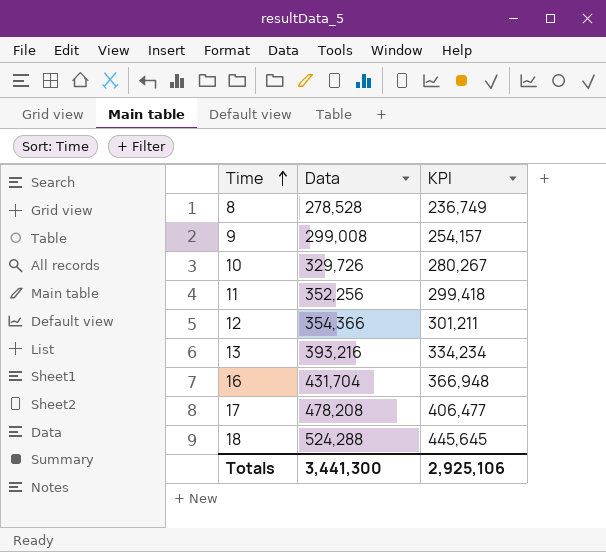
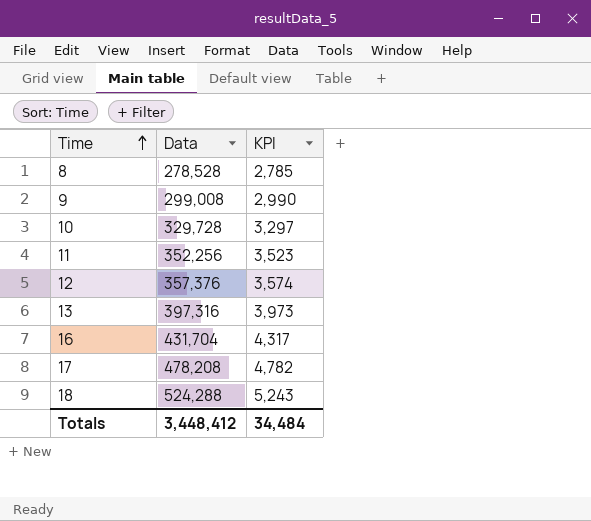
column KPI | formula: [Data] * 0.85 -> [Data] * 0.01
10 | Data: 329,726 -> 329,728
12 | Data: 354,366 -> 357,376
13 | Data: 393,216 -> 397,316
Totals | Data: 3,441,300 -> 3,448,412
Totals | KPI: 2,925,106 -> 34,484

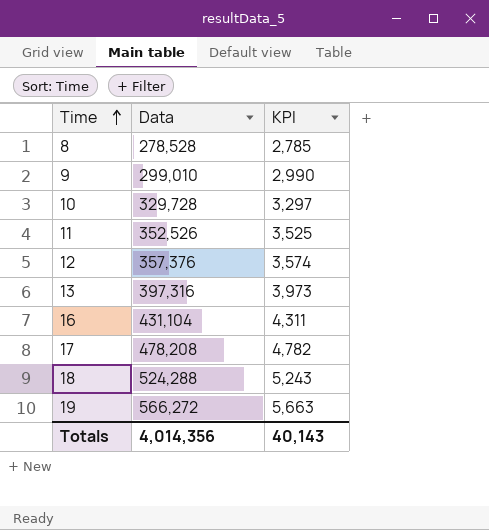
9 | Data: 299,008 -> 299,010
11 | Data: 352,256 -> 352,526
11 | KPI: 3,523 -> 3,525
16 | Data: 431,704 -> 431,104
16 | KPI: 4,317 -> 4,311
row 19: none -> 566,272 | 5,663
Totals | Data: 3,448,412 -> 4,014,356
Totals | KPI: 34,484 -> 40,143

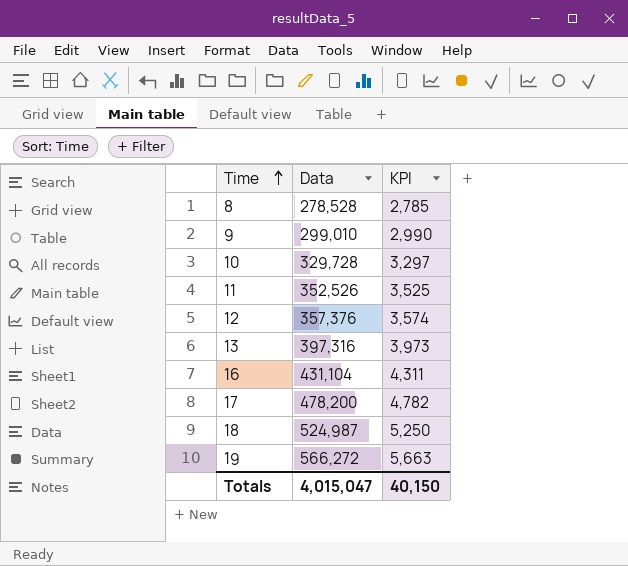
17 | Data: 478,208 -> 478,200
18 | Data: 524,288 -> 524,987
18 | KPI: 5,243 -> 5,250
Totals | Data: 4,014,356 -> 4,015,047
Totals | KPI: 40,143 -> 40,150

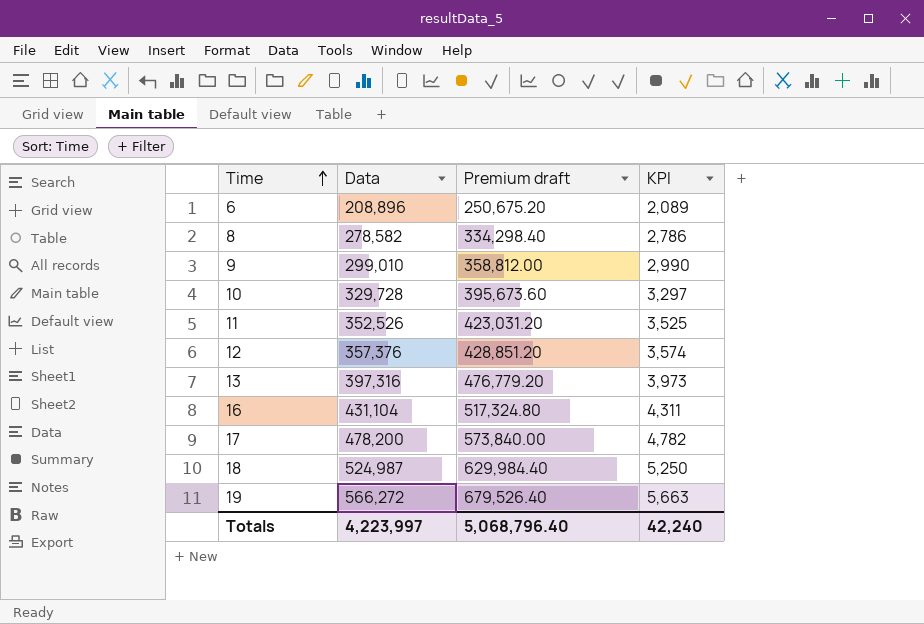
column Premium draft | formula: none -> [Data] * 1.2
row 6: none -> 208,896 | 250,675.20 | 2,089
8 | Data: 278,528 -> 278,582
8 | KPI: 2,785 -> 2,786
Totals | Data: 4,015,047 -> 4,223,997
Totals | KPI: 40,150 -> 42,240

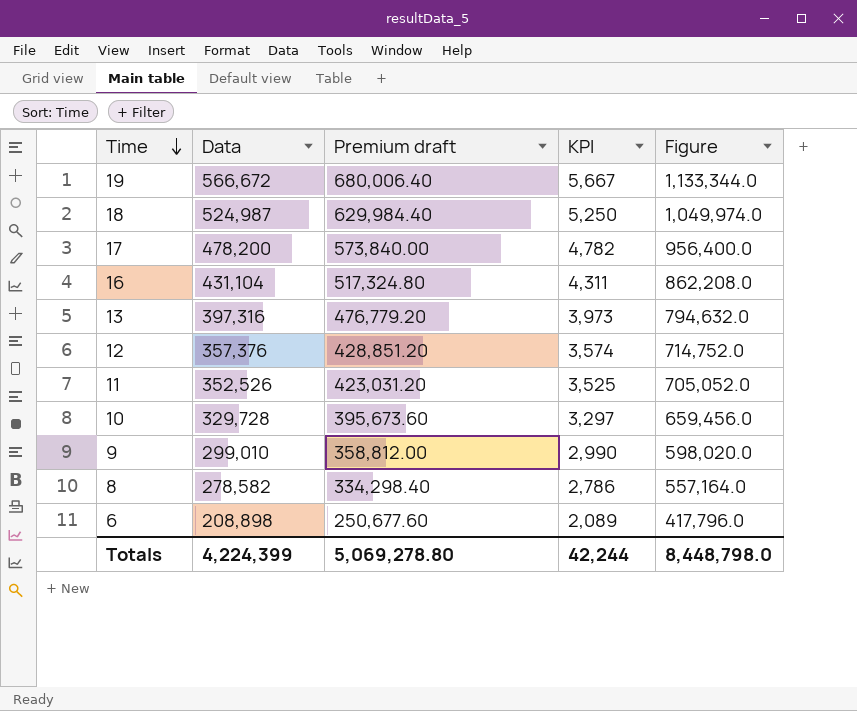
row order: Time ascending -> Time descending
column Figure | formula: none -> [Data] * 2
19 | Data: 566,272 -> 566,672
19 | Premium draft: 679,526.40 -> 680,006.40
19 | KPI: 5,663 -> 5,667
6 | Data: 208,896 -> 208,898
6 | Premium draft: 250,675.20 -> 250,677.60
Totals | Data: 4,223,997 -> 4,224,399
Totals | Premium draft: 5,068,796.40 -> 5,069,278.80
Totals | KPI: 42,240 -> 42,244

